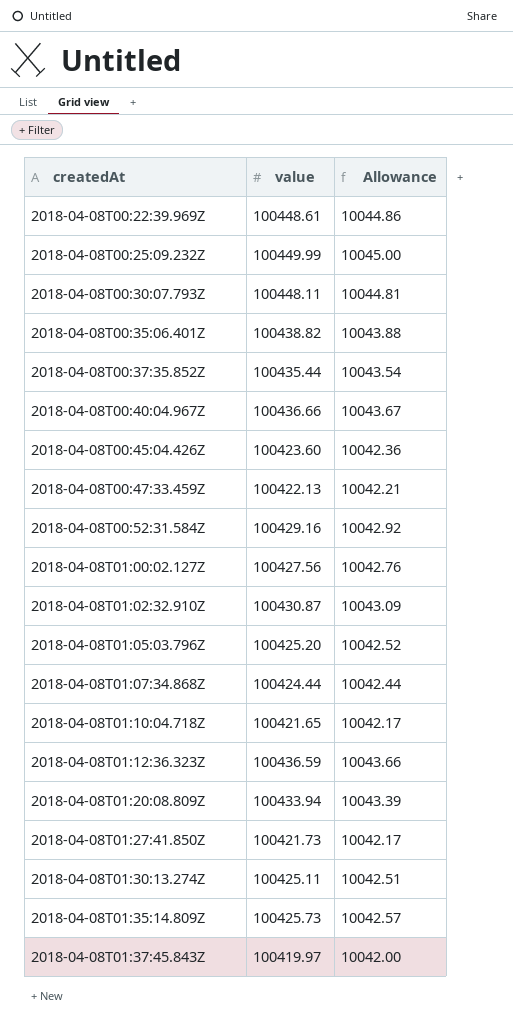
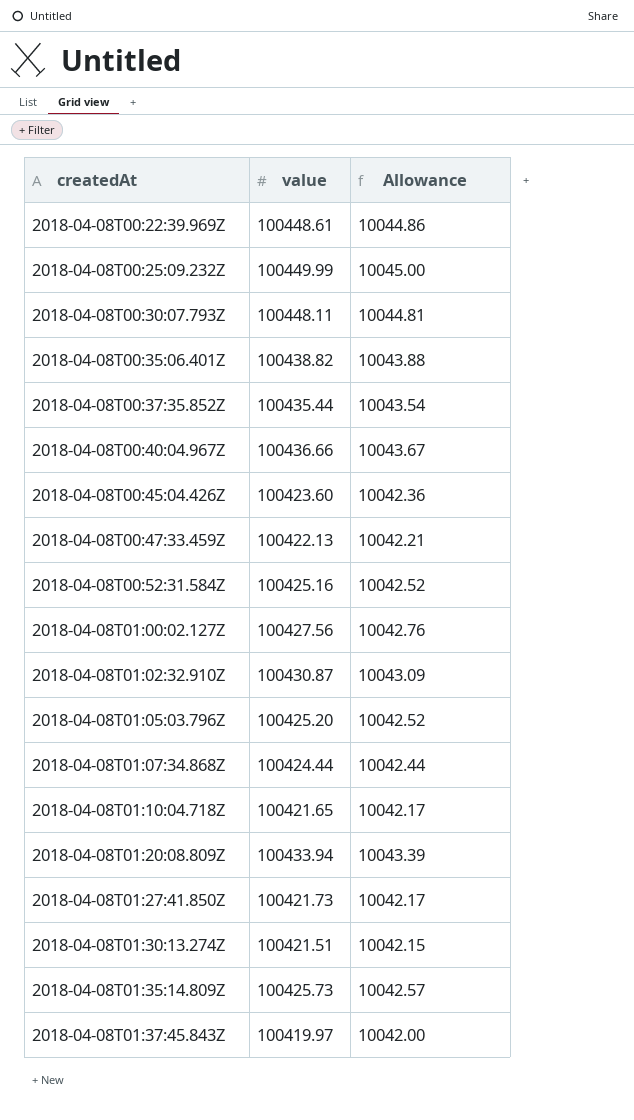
row 2018-04-08T01:12:36.323Z: 100436.59 | 10043.66 -> none
2018-04-08T00:52:31.584Z | value: 100429.16 -> 100425.16
2018-04-08T00:52:31.584Z | Allowance: 10042.92 -> 10042.52
2018-04-08T01:30:13.274Z | value: 100425.11 -> 100421.51
2018-04-08T01:30:13.274Z | Allowance: 10042.51 -> 10042.15

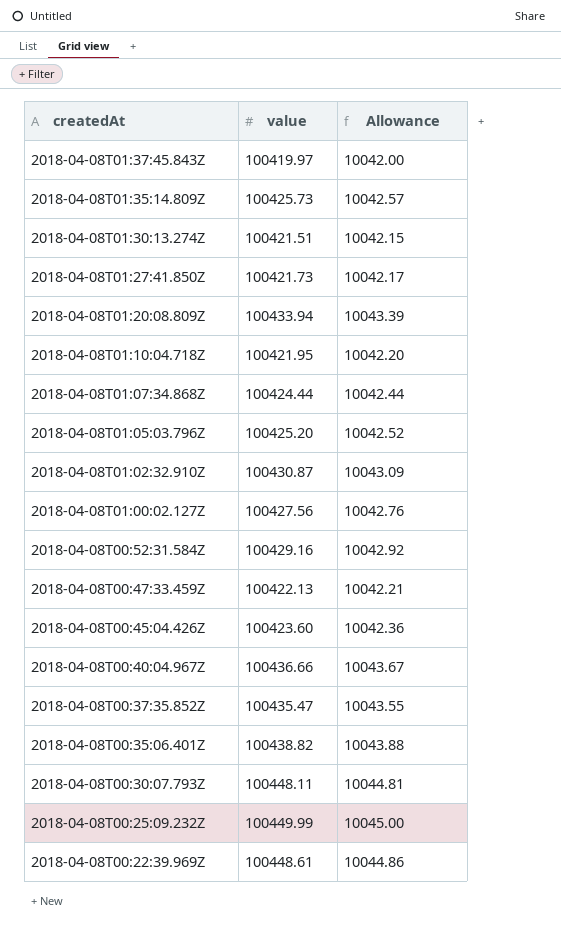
row order: createdAt ascending -> createdAt descending
2018-04-08T01:10:04.718Z | value: 100421.65 -> 100421.95
2018-04-08T01:10:04.718Z | Allowance: 10042.17 -> 10042.20
2018-04-08T00:52:31.584Z | value: 100425.16 -> 100429.16
2018-04-08T00:52:31.584Z | Allowance: 10042.52 -> 10042.92
2018-04-08T00:37:35.852Z | value: 100435.44 -> 100435.47
2018-04-08T00:37:35.852Z | Allowance: 10043.54 -> 10043.55

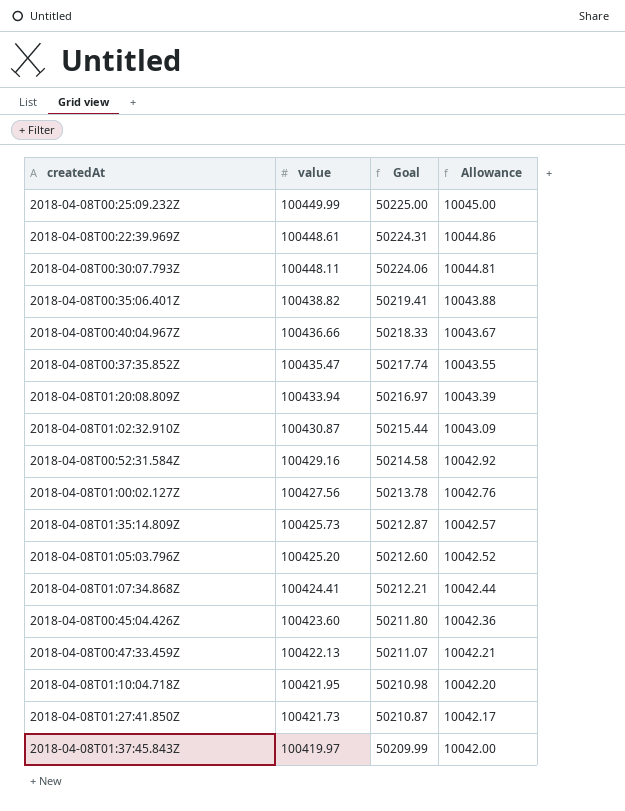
row order: createdAt descending -> value descending
column Goal | formula: none -> [value] * 0.5
row 2018-04-08T01:30:13.274Z: 100421.51 | 10042.15 -> none
2018-04-08T01:07:34.868Z | value: 100424.44 -> 100424.41

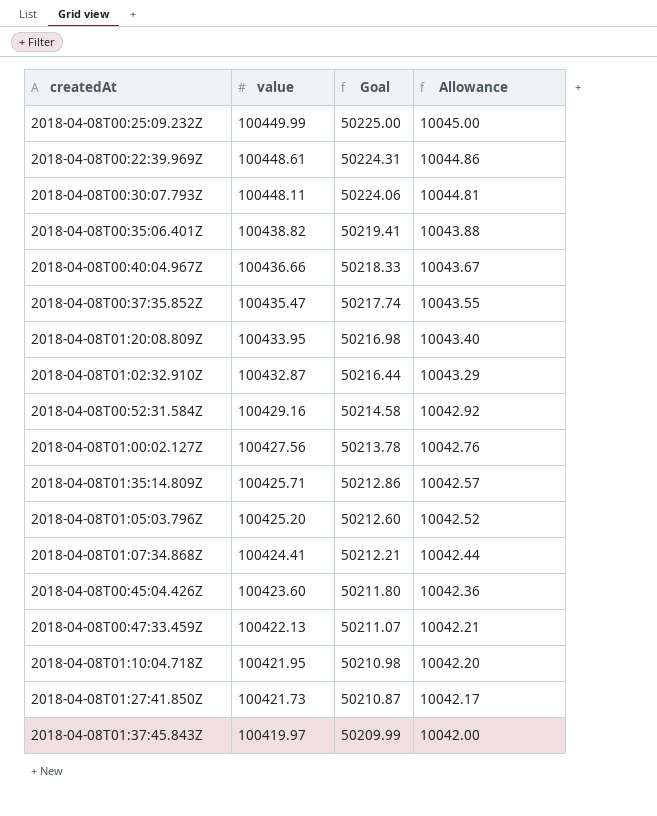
2018-04-08T01:20:08.809Z | value: 100433.94 -> 100433.95
2018-04-08T01:20:08.809Z | Goal: 50216.97 -> 50216.98
2018-04-08T01:20:08.809Z | Allowance: 10043.39 -> 10043.40
2018-04-08T01:02:32.910Z | value: 100430.87 -> 100432.87
2018-04-08T01:02:32.910Z | Goal: 50215.44 -> 50216.44
2018-04-08T01:02:32.910Z | Allowance: 10043.09 -> 10043.29
2018-04-08T01:35:14.809Z | value: 100425.73 -> 100425.71
2018-04-08T01:35:14.809Z | Goal: 50212.87 -> 50212.86

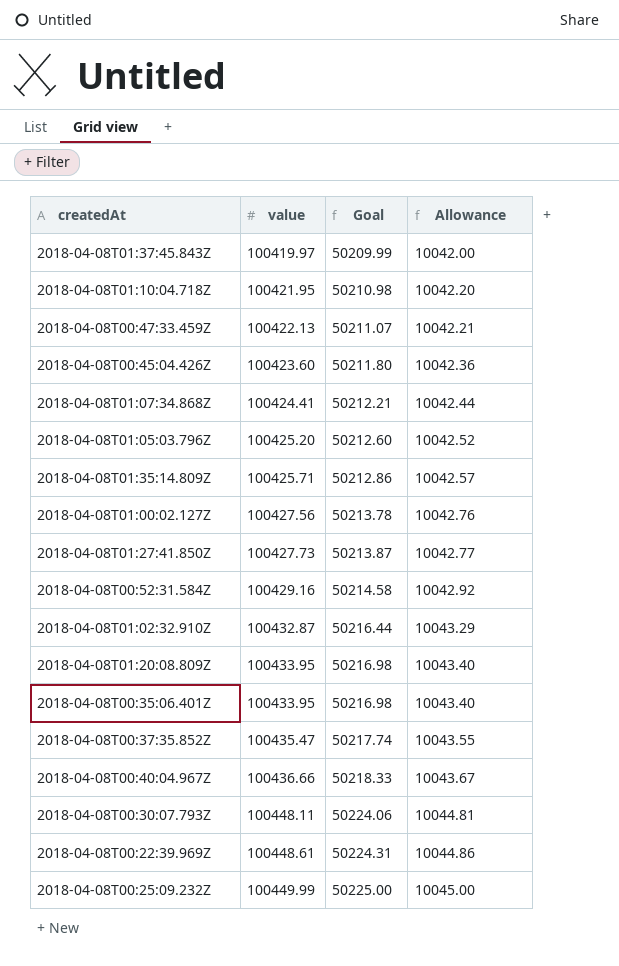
row order: value descending -> value ascending
2018-04-08T01:27:41.850Z | value: 100421.73 -> 100427.73
2018-04-08T01:27:41.850Z | Goal: 50210.87 -> 50213.87
2018-04-08T01:27:41.850Z | Allowance: 10042.17 -> 10042.77
2018-04-08T00:35:06.401Z | value: 100438.82 -> 100433.95
2018-04-08T00:35:06.401Z | Goal: 50219.41 -> 50216.98
2018-04-08T00:35:06.401Z | Allowance: 10043.88 -> 10043.40

